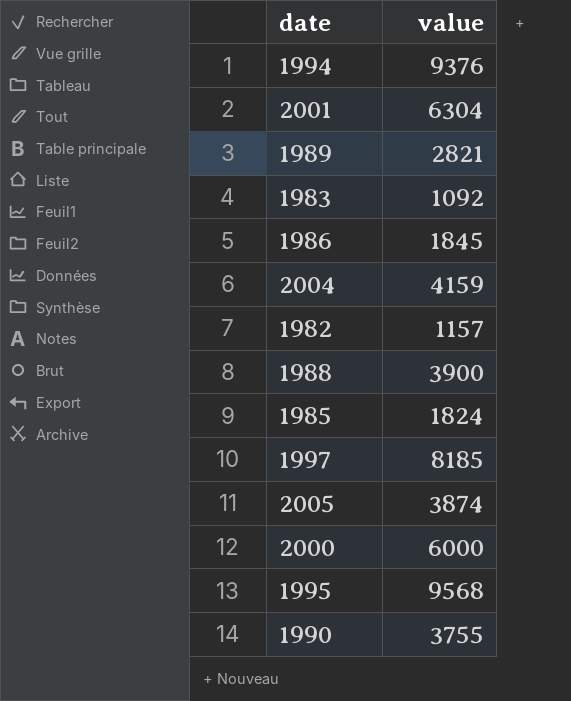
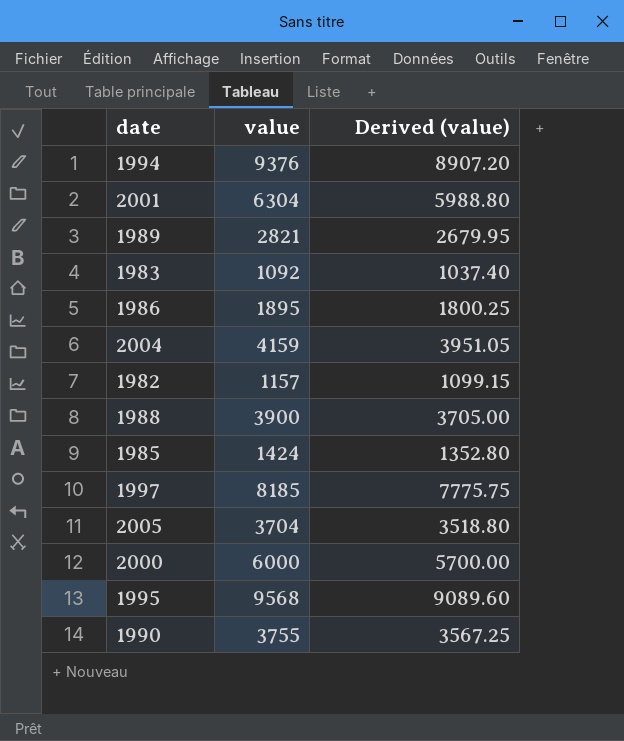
column Derived (value) | formula: none -> [value] * 0.95
1986 | value: 1845 -> 1895
1985 | value: 1824 -> 1424
2005 | value: 3874 -> 3704

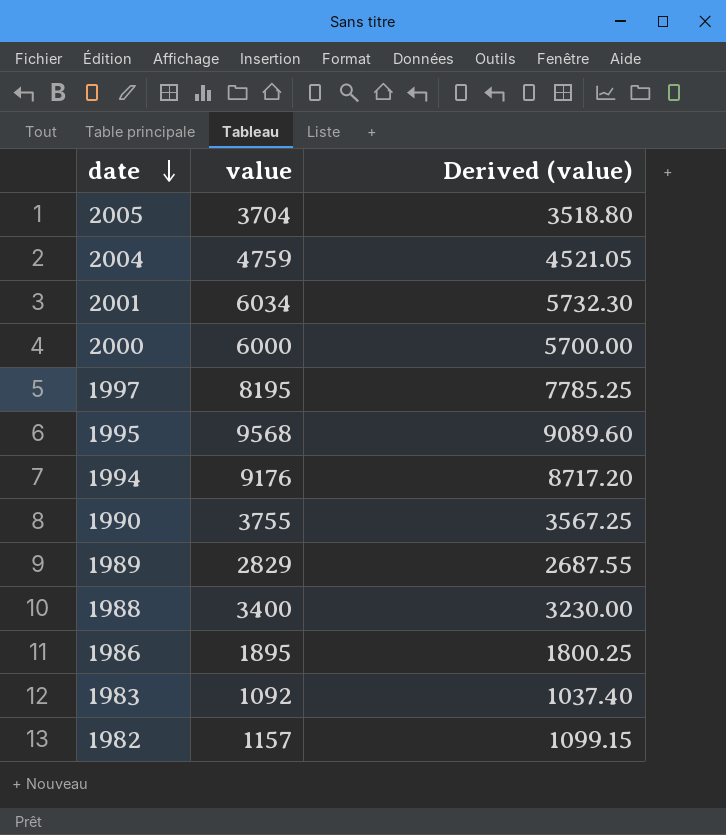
row order: none -> date descending
row 1985: 1424 | 1352.80 -> none
2004 | value: 4159 -> 4759
2004 | Derived (value): 3951.05 -> 4521.05
2001 | value: 6304 -> 6034
2001 | Derived (value): 5988.80 -> 5732.30
1997 | value: 8185 -> 8195
1997 | Derived (value): 7775.75 -> 7785.25
1994 | value: 9376 -> 9176
1994 | Derived (value): 8907.20 -> 8717.20
1989 | value: 2821 -> 2829
1989 | Derived (value): 2679.95 -> 2687.55
1988 | value: 3900 -> 3400
1988 | Derived (value): 3705.00 -> 3230.00

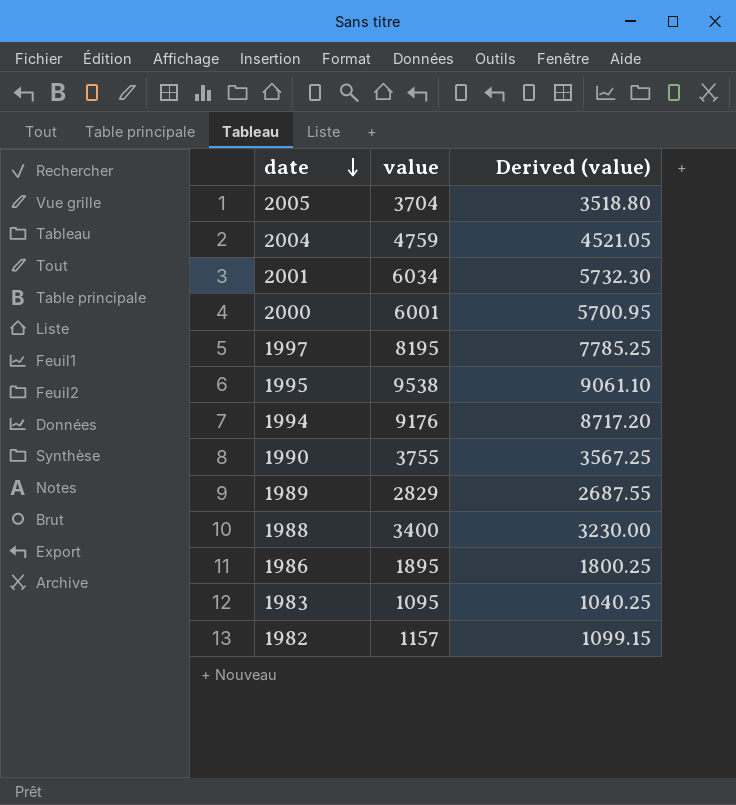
2000 | value: 6000 -> 6001
2000 | Derived (value): 5700.00 -> 5700.95
1995 | value: 9568 -> 9538
1995 | Derived (value): 9089.60 -> 9061.10
1983 | value: 1092 -> 1095
1983 | Derived (value): 1037.40 -> 1040.25

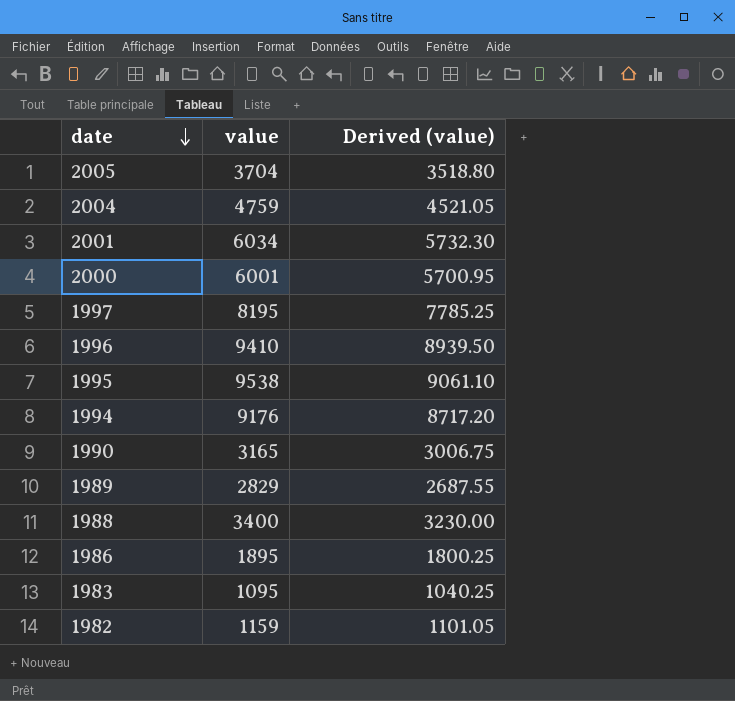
row 1996: none -> 9410 | 8939.50
1990 | value: 3755 -> 3165
1990 | Derived (value): 3567.25 -> 3006.75
1982 | value: 1157 -> 1159
1982 | Derived (value): 1099.15 -> 1101.05

